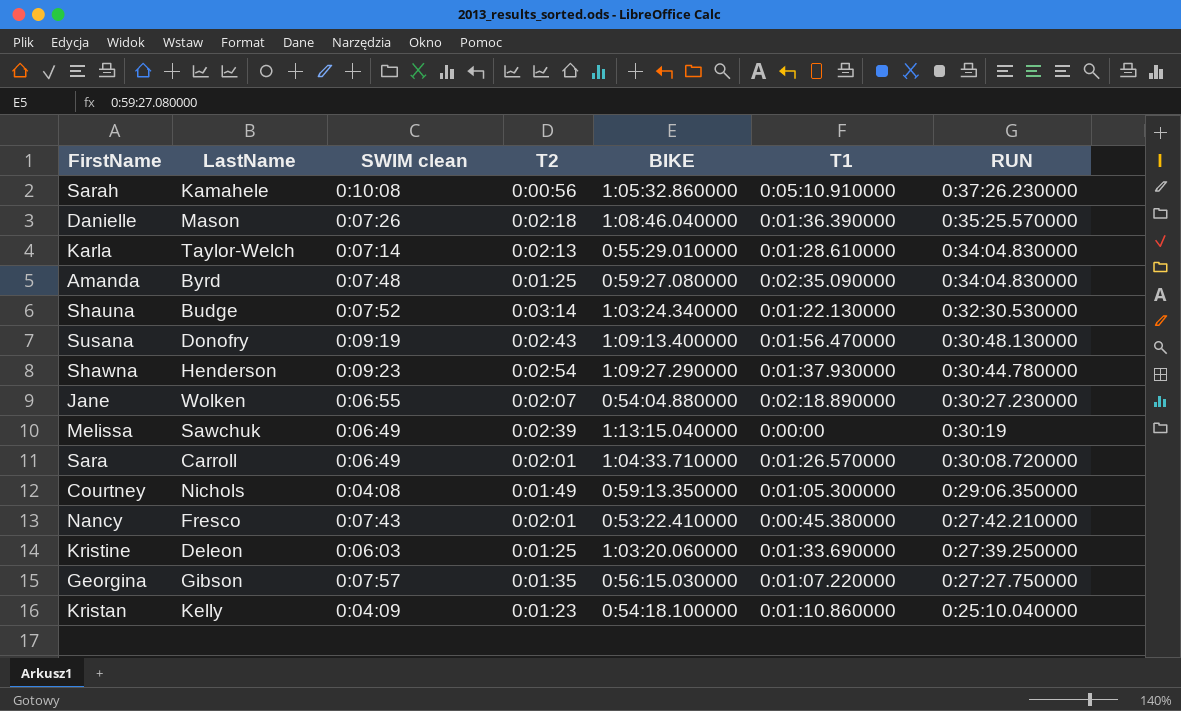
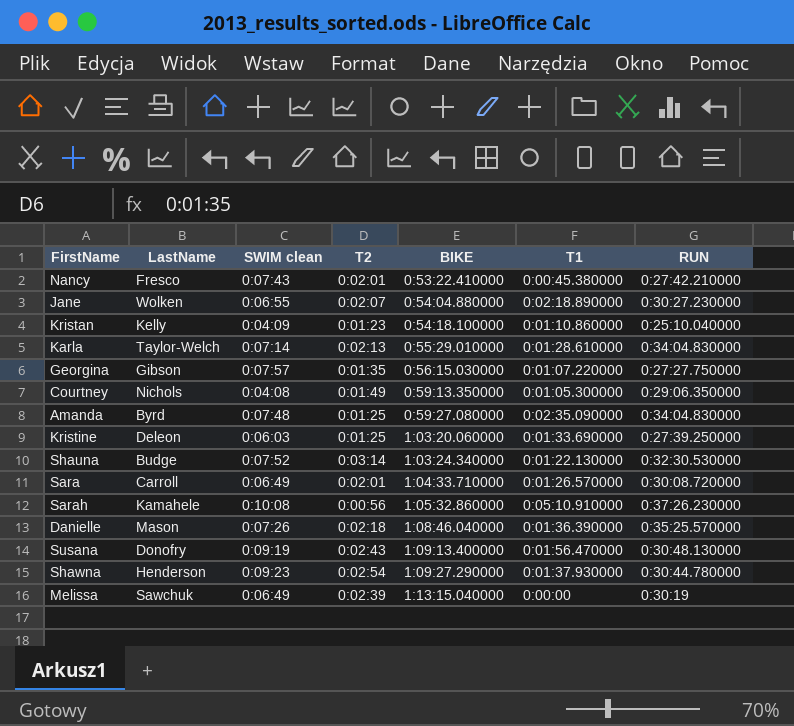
row order: RUN descending -> BIKE ascending

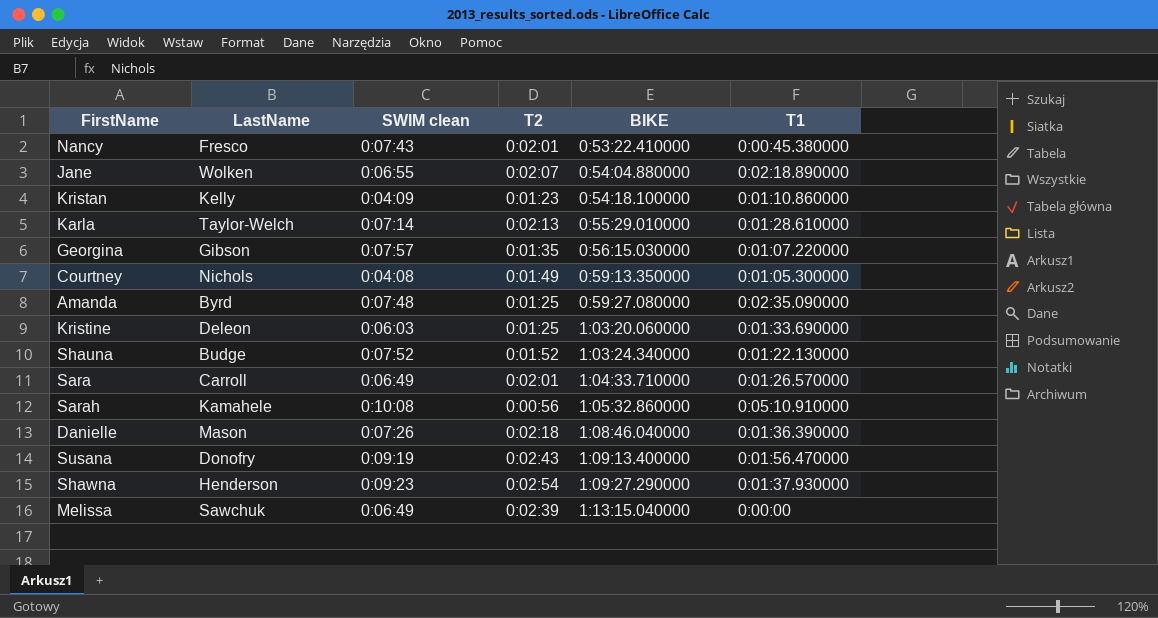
column RUN | position: 7 -> none
Shauna | T2: 0:03:14 -> 0:01:52

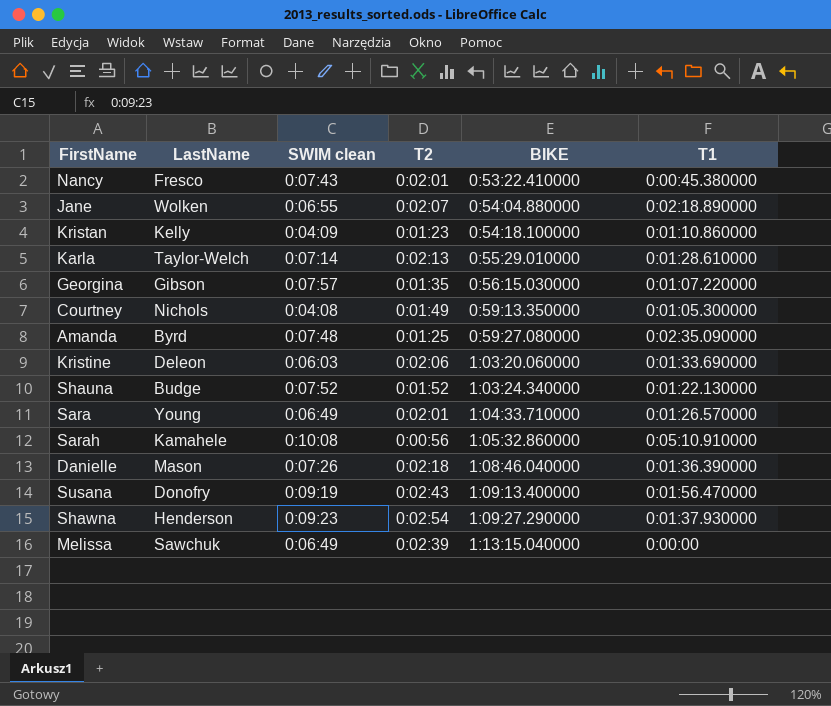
Kristine | T2: 0:01:25 -> 0:02:06
Sara | LastName: Carroll -> Young

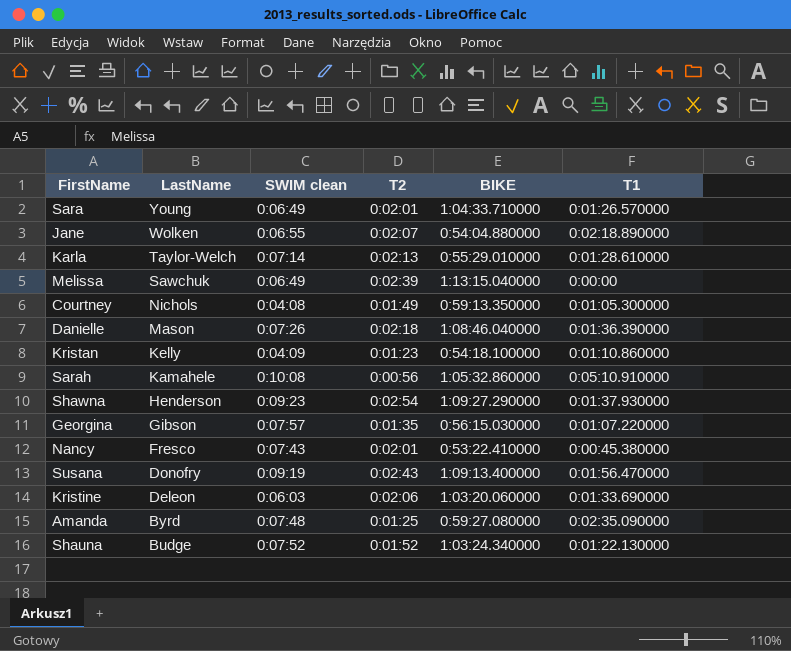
row order: BIKE ascending -> LastName descending

